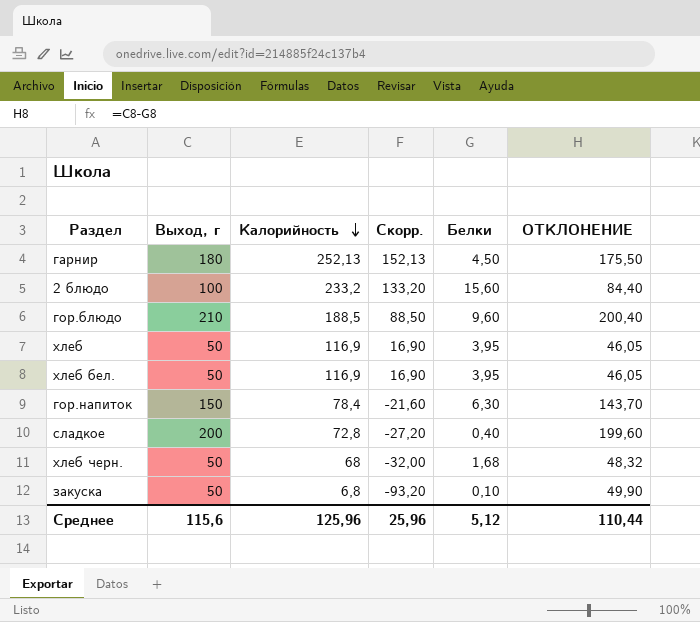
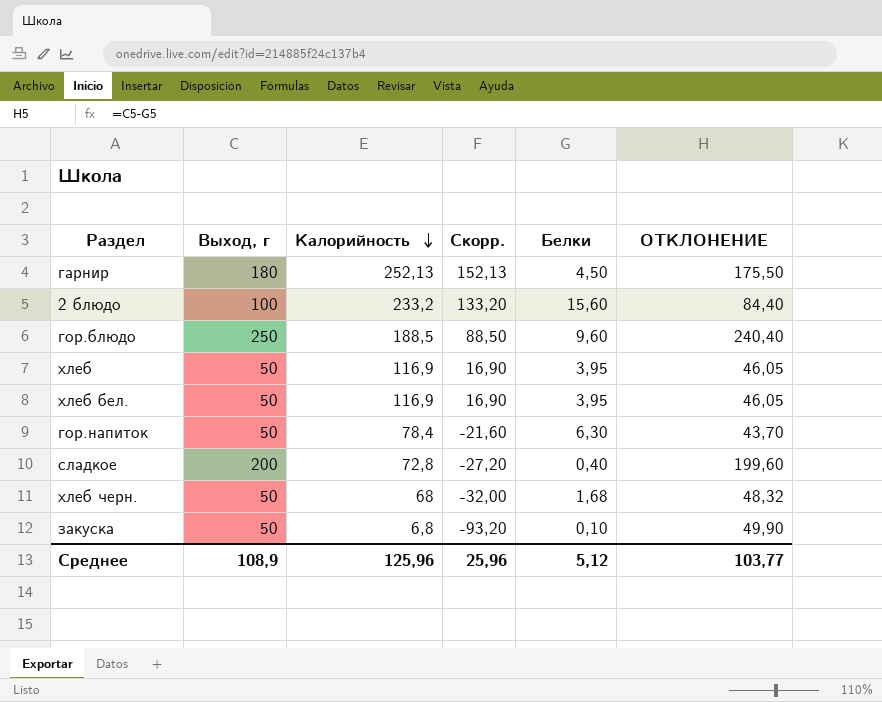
гор.блюдо | Выход, г: 210 -> 250
гор.блюдо | ОТКЛОНЕНИЕ: 200,40 -> 240,40
гор.напиток | Выход, г: 150 -> 50
гор.напиток | ОТКЛОНЕНИЕ: 143,70 -> 43,70
Среднее | Выход, г: 115,6 -> 108,9
Среднее | ОТКЛОНЕНИЕ: 110,44 -> 103,77

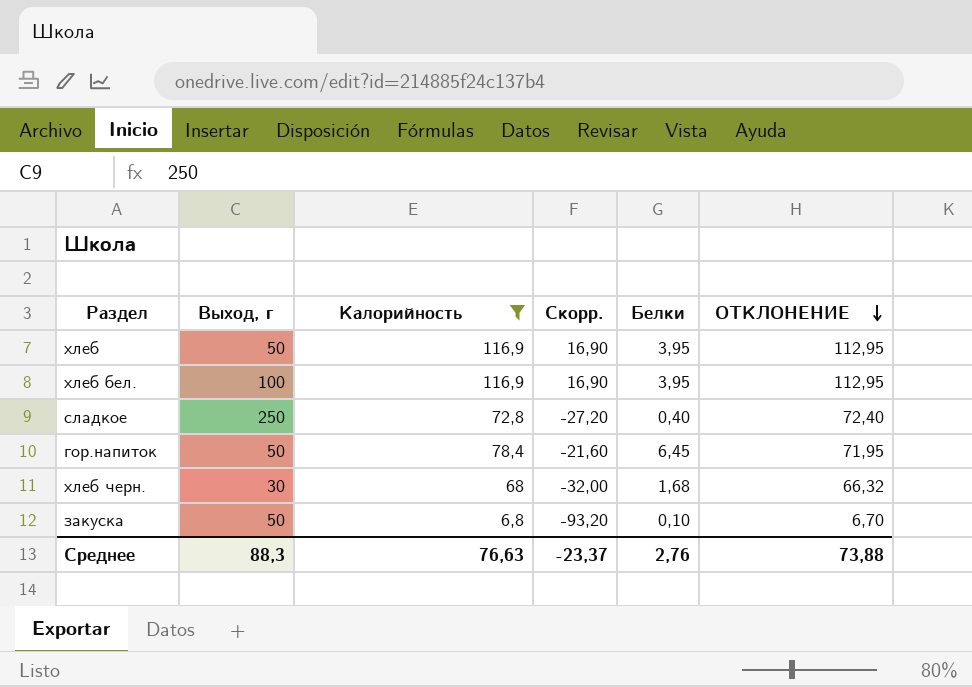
filter: none -> Калорийность <= 116,9
row order: Калорийность descending -> ОТКЛОНЕНИЕ descending
column ОТКЛОНЕНИЕ | formula: [Выход, г] - [Белки] -> [Калорийность] - [Белки]
хлеб бел. | Выход, г: 50 -> 100
сладкое | Выход, г: 200 -> 250
гор.напиток | Белки: 6,30 -> 6,45
хлеб черн. | Выход, г: 50 -> 30
Среднее | Выход, г: 108,9 -> 88,3
Среднее | Калорийность: 125,96 -> 76,63
Среднее | Скорр.: 25,96 -> -23,37
Среднее | Белки: 5,12 -> 2,76
Среднее | ОТКЛОНЕНИЕ: 103,77 -> 73,88

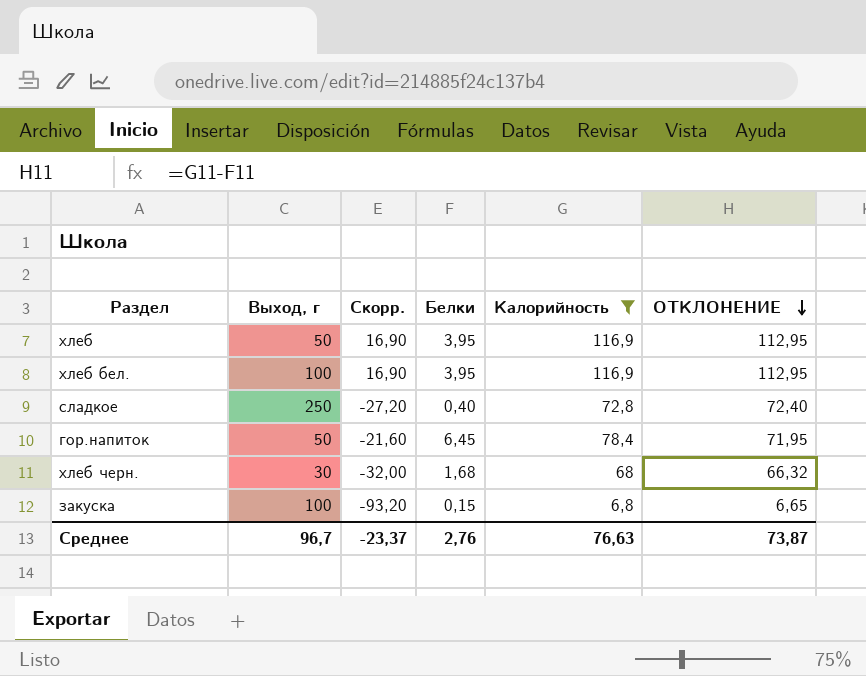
column Калорийность | position: 3 -> 5
закуска | Выход, г: 50 -> 100
закуска | Белки: 0,10 -> 0,15
закуска | ОТКЛОНЕНИЕ: 6,70 -> 6,65
Среднее | Выход, г: 88,3 -> 96,7
Среднее | ОТКЛОНЕНИЕ: 73,88 -> 73,87

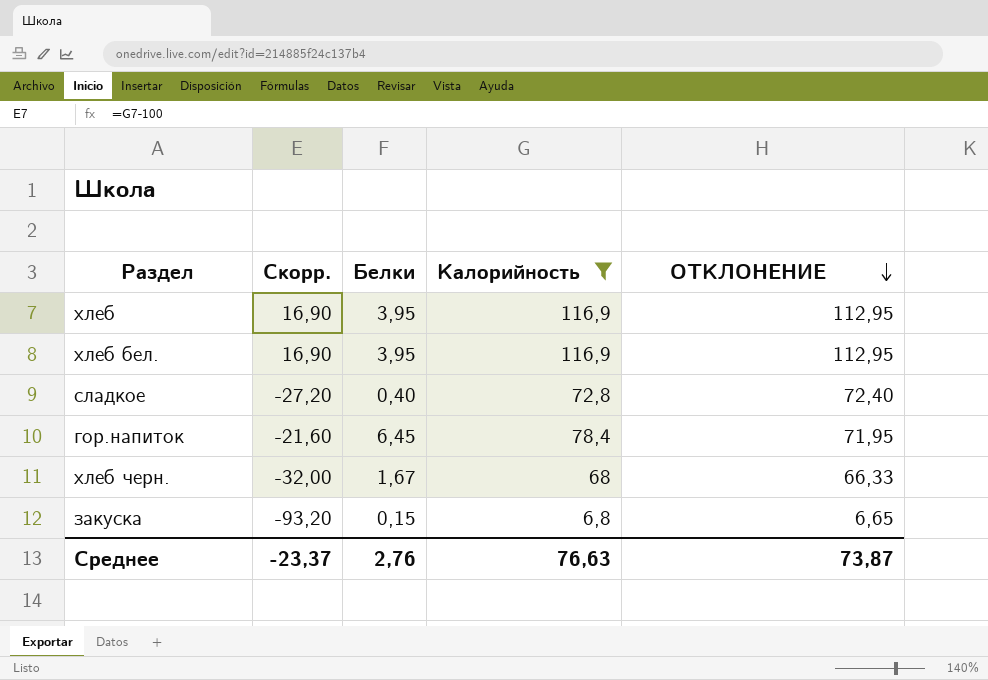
column Выход, г | position: 2 -> none
хлеб черн. | Белки: 1,68 -> 1,67
хлеб черн. | ОТКЛОНЕНИЕ: 66,32 -> 66,33

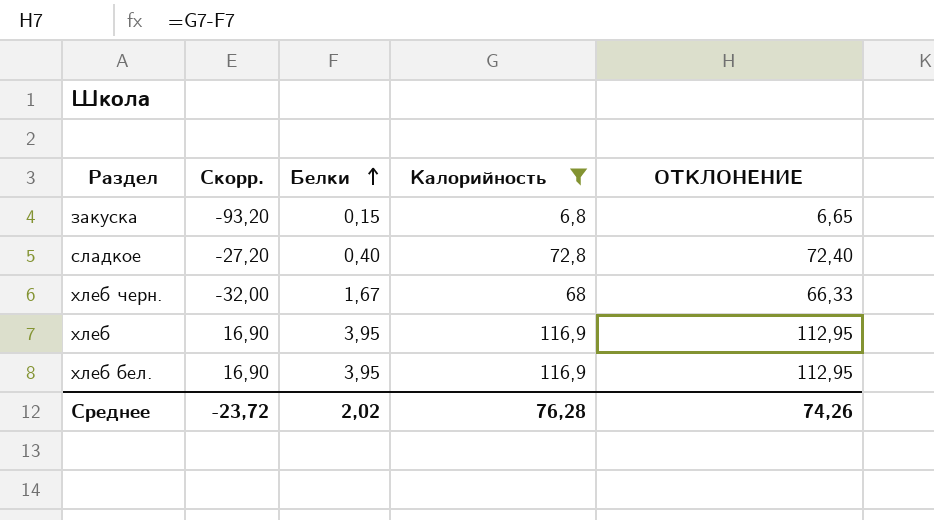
row order: ОТКЛОНЕНИЕ descending -> Белки ascending
row гор.напиток: -21,60 | 6,45 | 78,4 | 71,95 -> none
Среднее | Скорр.: -23,37 -> -23,72
Среднее | Белки: 2,76 -> 2,02
Среднее | Калорийность: 76,63 -> 76,28
Среднее | ОТКЛОНЕНИЕ: 73,87 -> 74,26

